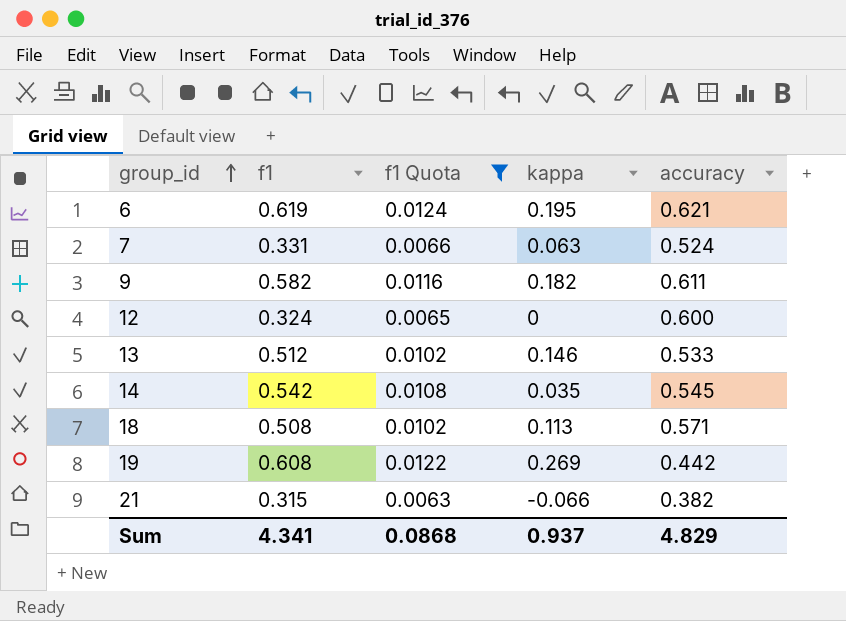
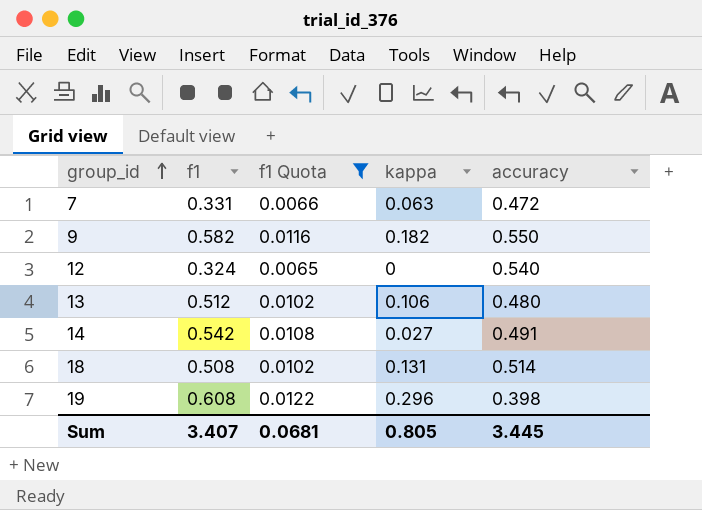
row 6: 0.619 | 0.0124 | 0.195 | 0.621 -> none
row 21: 0.315 | 0.0063 | -0.066 | 0.382 -> none
7 | accuracy: 0.524 -> 0.472
9 | accuracy: 0.611 -> 0.550
12 | accuracy: 0.600 -> 0.540
13 | kappa: 0.146 -> 0.106
13 | accuracy: 0.533 -> 0.480
14 | kappa: 0.035 -> 0.027
14 | accuracy: 0.545 -> 0.491
18 | kappa: 0.113 -> 0.131
18 | accuracy: 0.571 -> 0.514
19 | kappa: 0.269 -> 0.296
19 | accuracy: 0.442 -> 0.398
Sum | f1: 4.341 -> 3.407
Sum | f1 Quota: 0.0868 -> 0.0681
Sum | kappa: 0.937 -> 0.805
Sum | accuracy: 4.829 -> 3.445

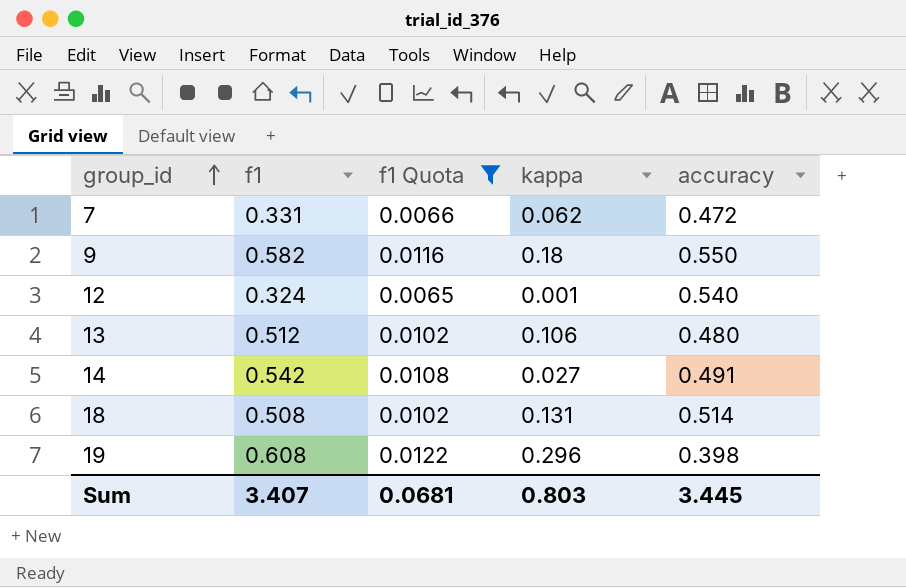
7 | kappa: 0.063 -> 0.062
9 | kappa: 0.182 -> 0.18
12 | kappa: 0 -> 0.001
Sum | kappa: 0.805 -> 0.803

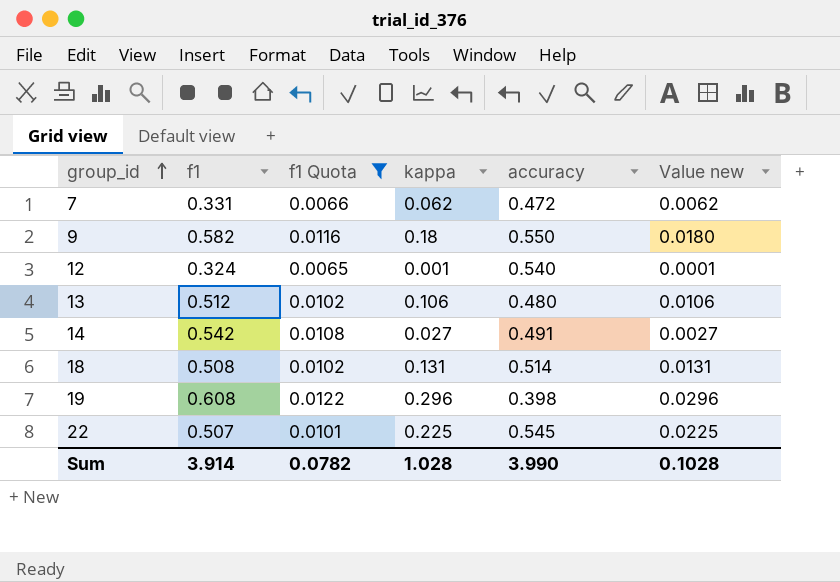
column Value new | formula: none -> [kappa] * 0.1
row 22: none -> 0.507 | 0.0101 | 0.225 | 0.545 | 0.0225
Sum | f1: 3.407 -> 3.914
Sum | f1 Quota: 0.0681 -> 0.0782
Sum | kappa: 0.803 -> 1.028
Sum | accuracy: 3.445 -> 3.990

